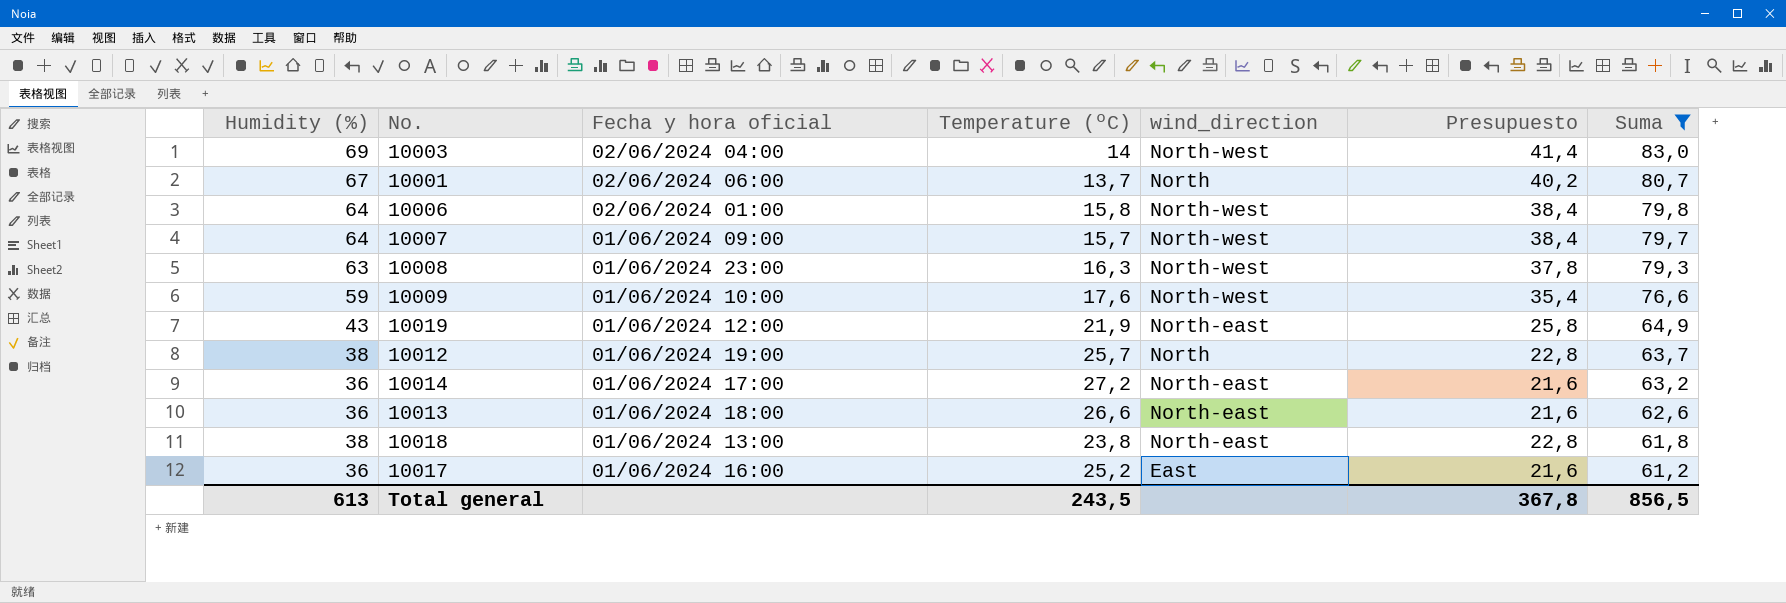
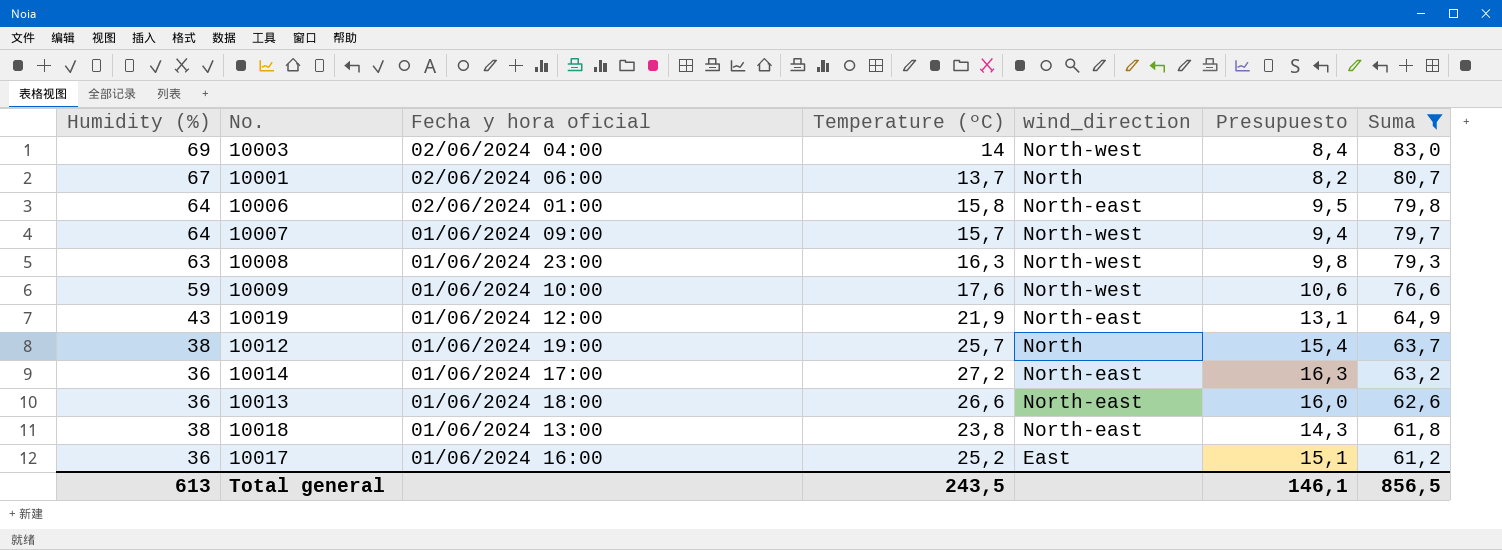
column Presupuesto | formula: [Humidity (%)] * 0,6 -> [Temperature (ºC)] * 0,6
10006 | wind_direction: North-west -> North-east
Total general | Presupuesto: 367,8 -> 146,1

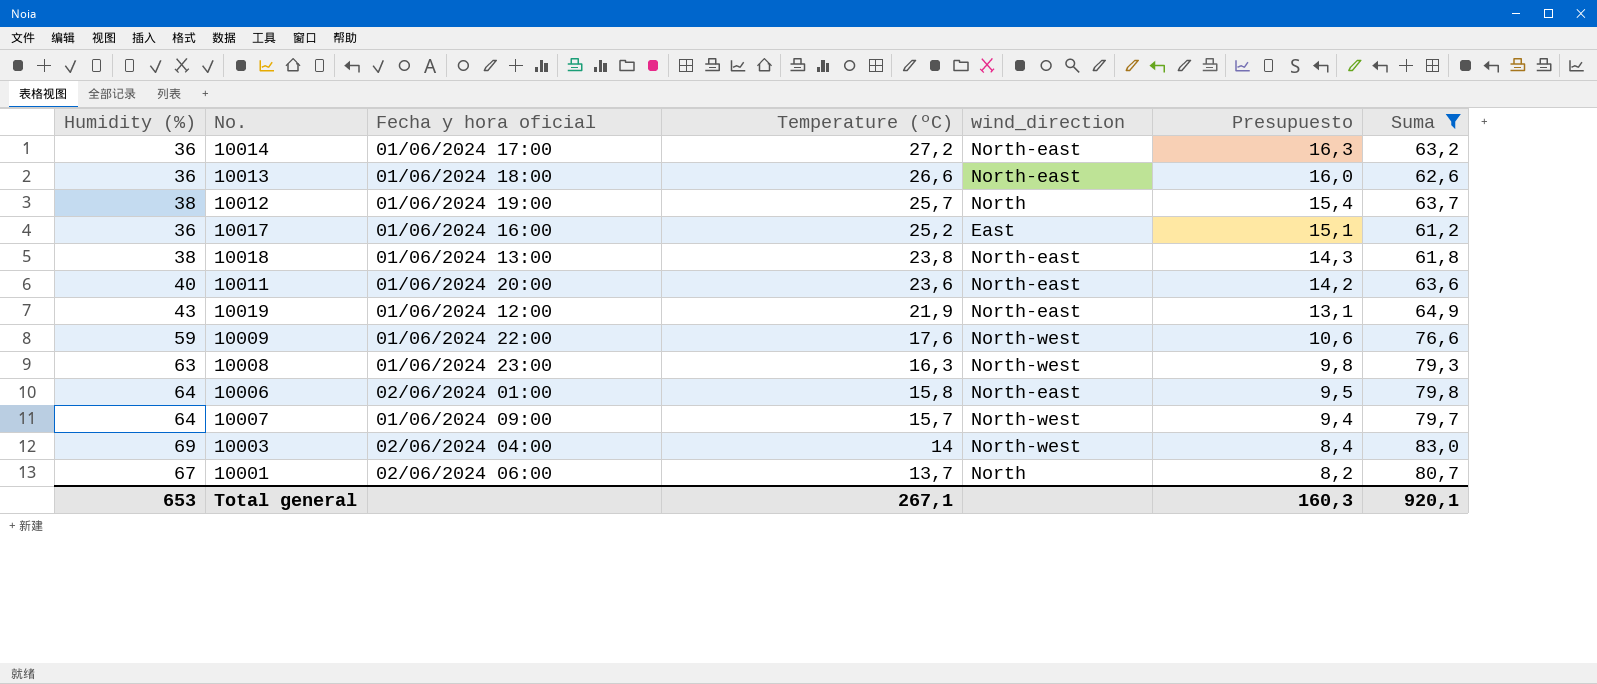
row order: Suma descending -> Temperature (ºC) descending
row 10011: none -> 40 | 01/06/2024 20:00 | 23,6 | North-east | 14,2 | 63,6
10009 | Fecha y hora oficial: 01/06/2024 10:00 -> 01/06/2024 22:00
Total general | Humidity (%): 613 -> 653
Total general | Temperature (ºC): 243,5 -> 267,1
Total general | Presupuesto: 146,1 -> 160,3
Total general | Suma: 856,5 -> 920,1

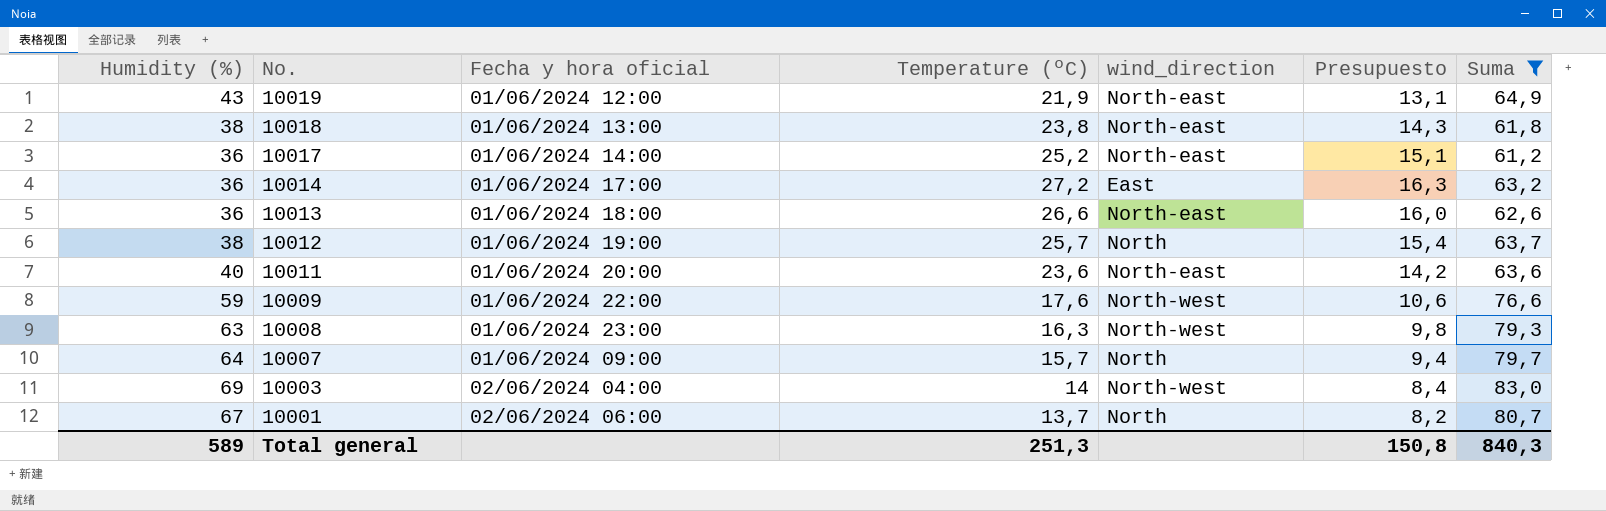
row order: Temperature (ºC) descending -> No. descending
row 10006: 64 | 02/06/2024 01:00 | 15,8 | North-east | 9,5 | 79,8 -> none
10017 | Fecha y hora oficial: 01/06/2024 16:00 -> 01/06/2024 14:00
10017 | wind_direction: East -> North-east
10014 | wind_direction: North-east -> East
10007 | wind_direction: North-west -> North
Total general | Humidity (%): 653 -> 589
Total general | Temperature (ºC): 267,1 -> 251,3
Total general | Presupuesto: 160,3 -> 150,8
Total general | Suma: 920,1 -> 840,3

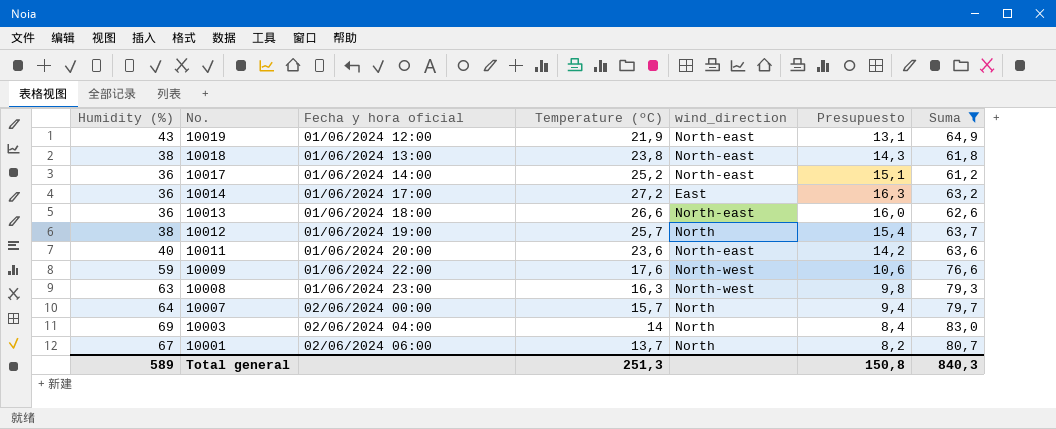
10007 | Fecha y hora oficial: 01/06/2024 09:00 -> 02/06/2024 00:00
10003 | wind_direction: North-west -> North

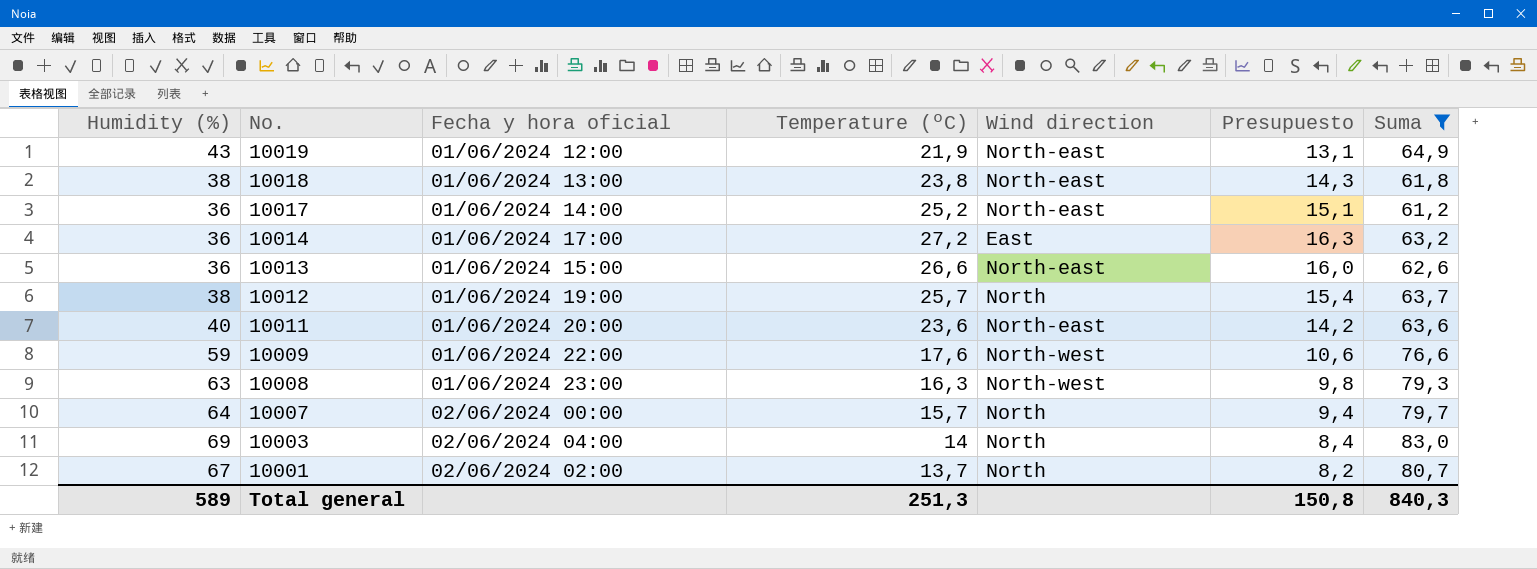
column name: wind_direction -> Wind direction
10013 | Fecha y hora oficial: 01/06/2024 18:00 -> 01/06/2024 15:00
10001 | Fecha y hora oficial: 02/06/2024 06:00 -> 02/06/2024 02:00

